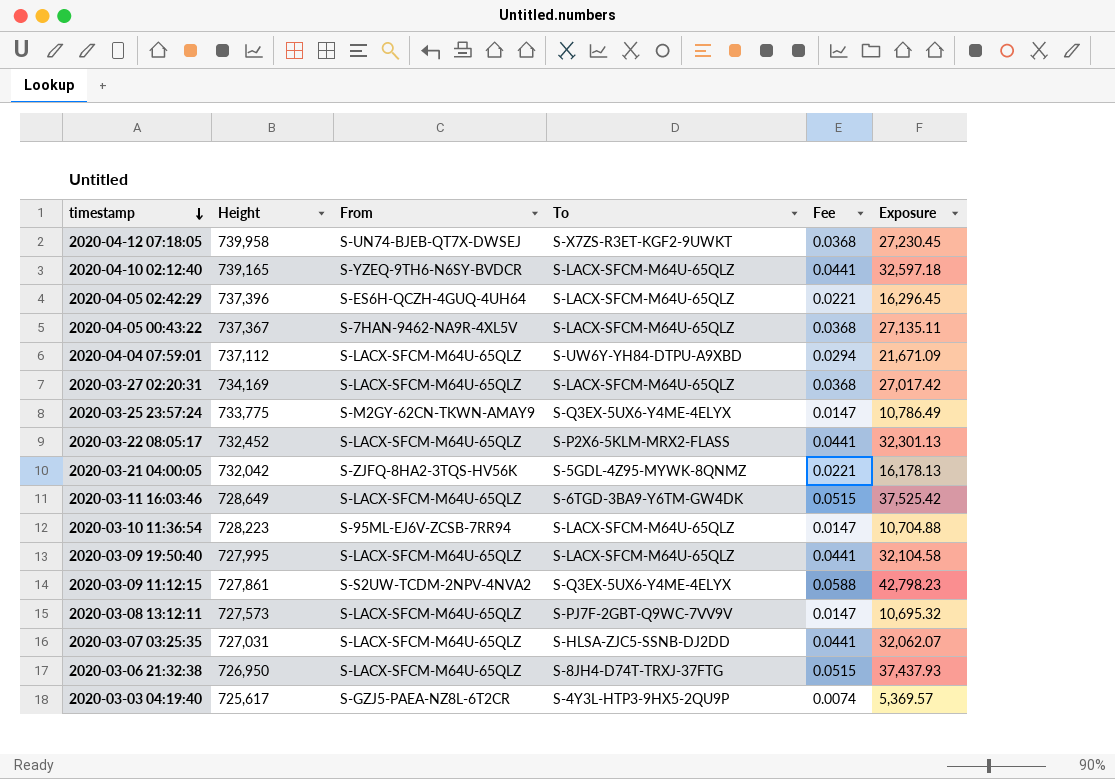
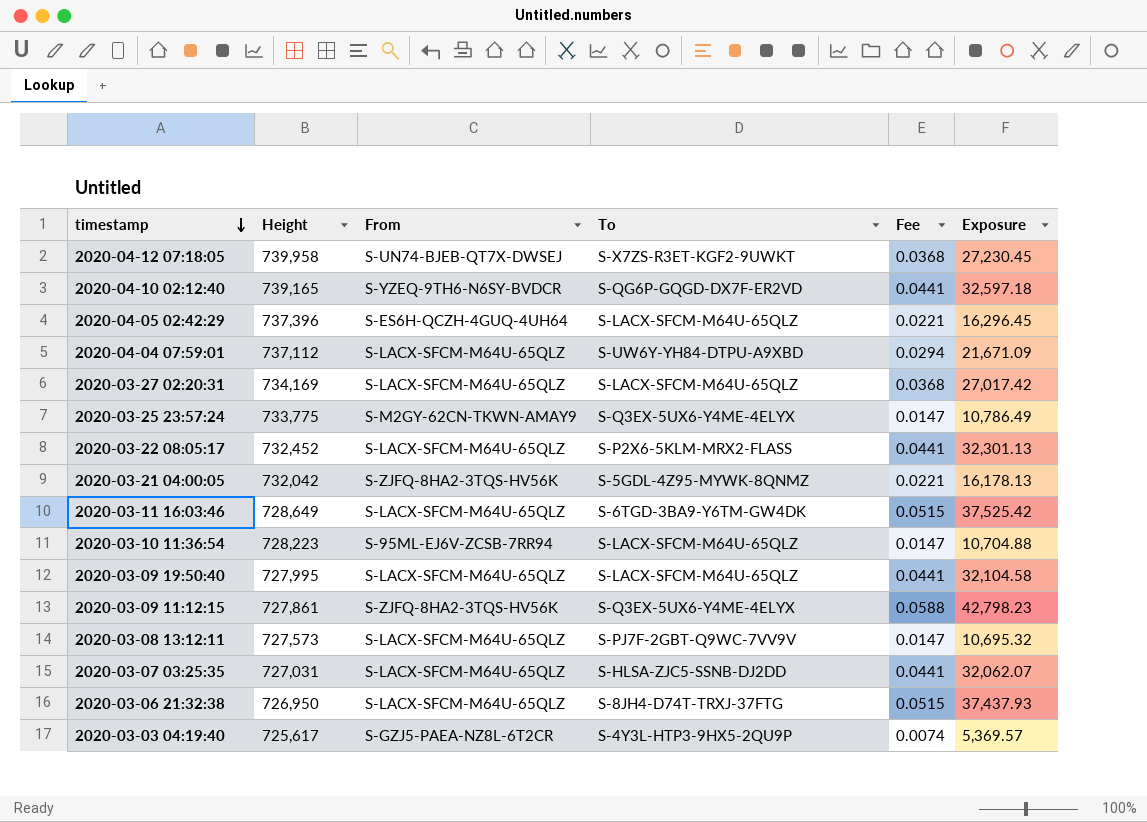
row 2020-04-05 00:43:22: 737,367 | S-7HAN-9462-NA9R-4XL5V | S-LACX-SFCM-M64U-65QLZ | 0.0368 | 27,135.11 -> none
2020-04-10 02:12:40 | To: S-LACX-SFCM-M64U-65QLZ -> S-QG6P-GQGD-DX7F-ER2VD
2020-03-09 11:12:15 | From: S-S2UW-TCDM-2NPV-4NVA2 -> S-ZJFQ-8HA2-3TQS-HV56K

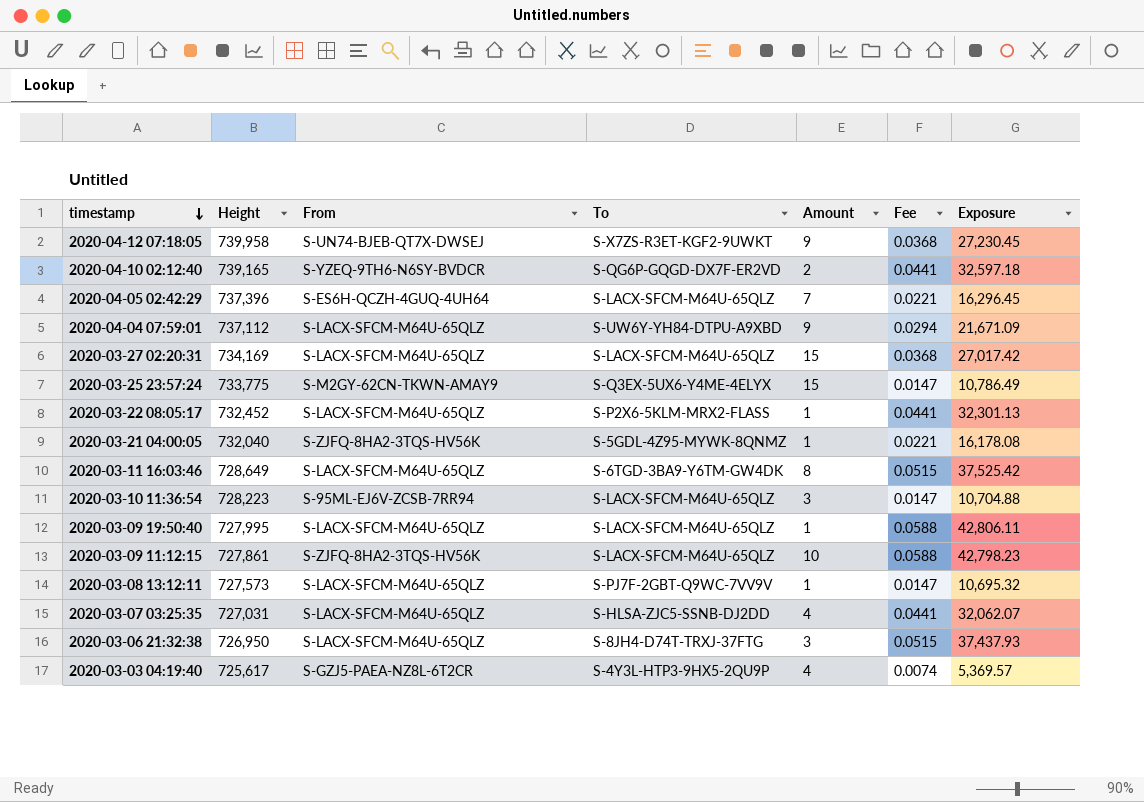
column Amount | position: none -> 5
2020-03-21 04:00:05 | Height: 732,042 -> 732,040
2020-03-21 04:00:05 | Exposure: 16,178.13 -> 16,178.08
2020-03-09 19:50:40 | Fee: 0.0441 -> 0.0588
2020-03-09 19:50:40 | Exposure: 32,104.58 -> 42,806.11
2020-03-09 11:12:15 | To: S-Q3EX-5UX6-Y4ME-4ELYX -> S-LACX-SFCM-M64U-65QLZ

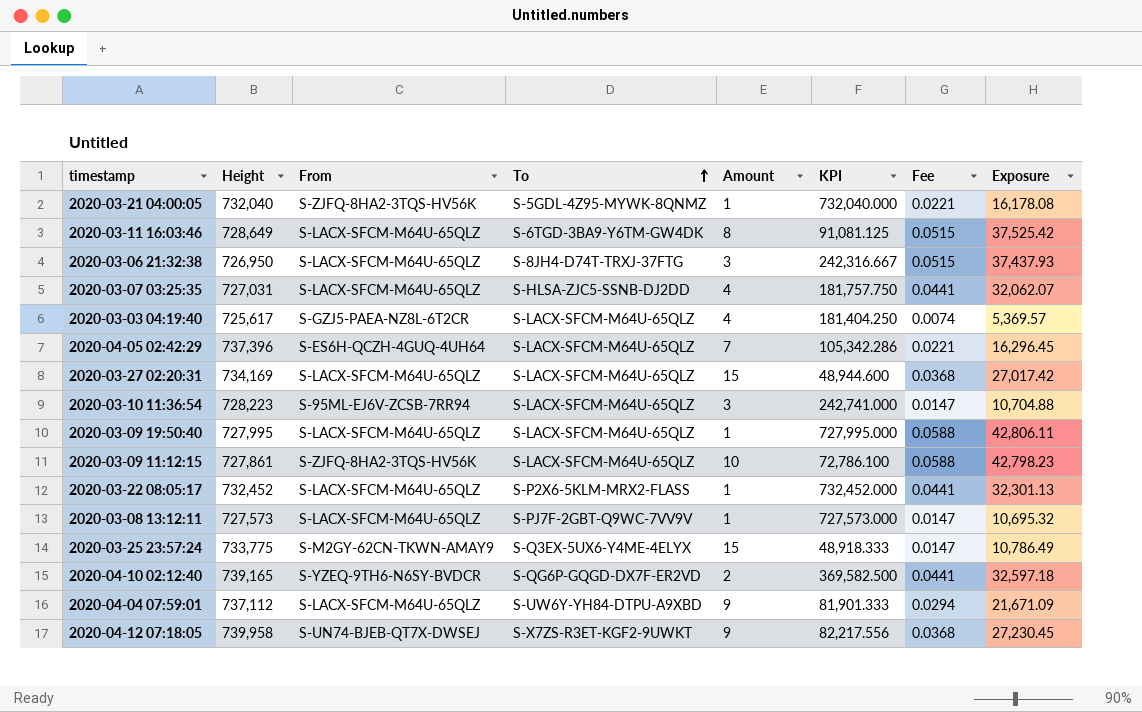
row order: timestamp descending -> To ascending
column KPI | formula: none -> [Height] / [Amount]
2020-03-03 04:19:40 | To: S-4Y3L-HTP3-9HX5-2QU9P -> S-LACX-SFCM-M64U-65QLZ

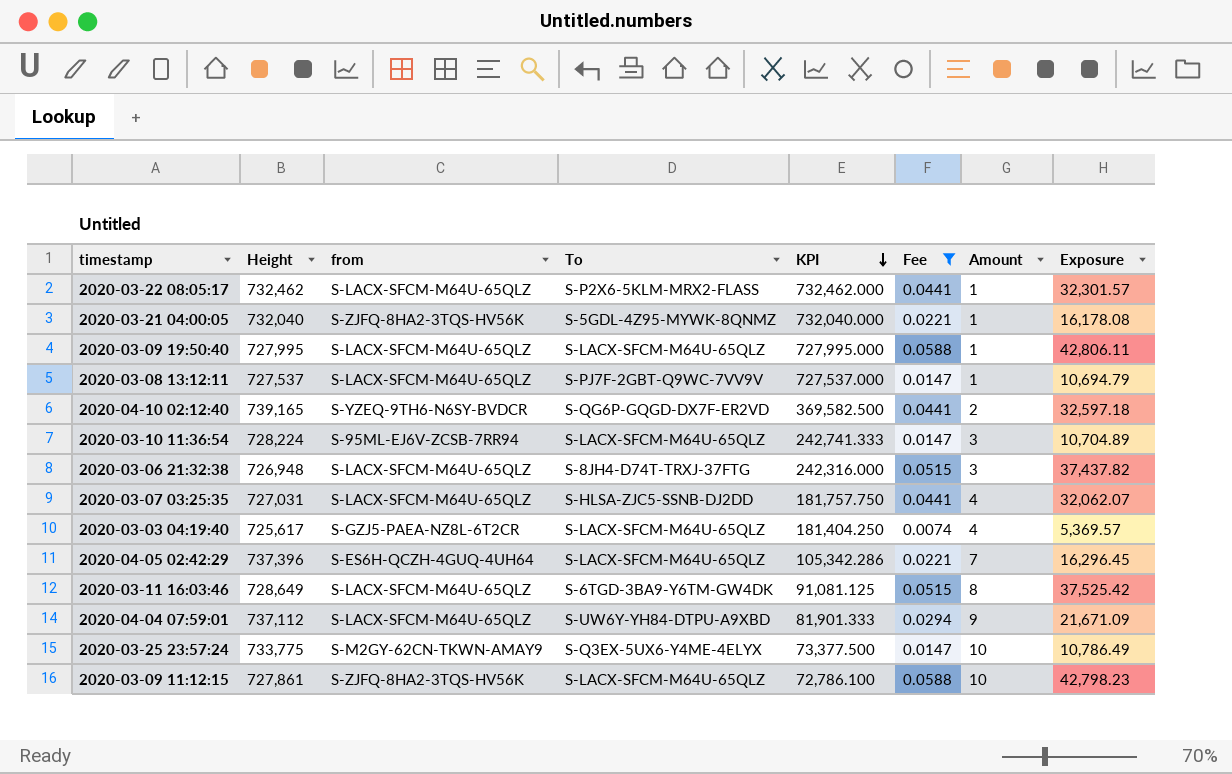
filter: none -> Fee != 0.0368
row order: To ascending -> KPI descending
column name: From -> from
column Amount | position: 5 -> 7
2020-03-22 08:05:17 | Height: 732,452 -> 732,462
2020-03-22 08:05:17 | KPI: 732,452.000 -> 732,462.000
2020-03-22 08:05:17 | Exposure: 32,301.13 -> 32,301.57
2020-03-08 13:12:11 | Height: 727,573 -> 727,537
2020-03-08 13:12:11 | KPI: 727,573.000 -> 727,537.000
2020-03-08 13:12:11 | Exposure: 10,695.32 -> 10,694.79
2020-03-10 11:36:54 | Height: 728,223 -> 728,224
2020-03-10 11:36:54 | KPI: 242,741.000 -> 242,741.333
2020-03-10 11:36:54 | Exposure: 10,704.88 -> 10,704.89
2020-03-06 21:32:38 | Height: 726,950 -> 726,948
2020-03-06 21:32:38 | KPI: 242,316.667 -> 242,316.000
2020-03-06 21:32:38 | Exposure: 37,437.93 -> 37,437.82
2020-03-25 23:57:24 | KPI: 48,918.333 -> 73,377.500
2020-03-25 23:57:24 | Amount: 15 -> 10

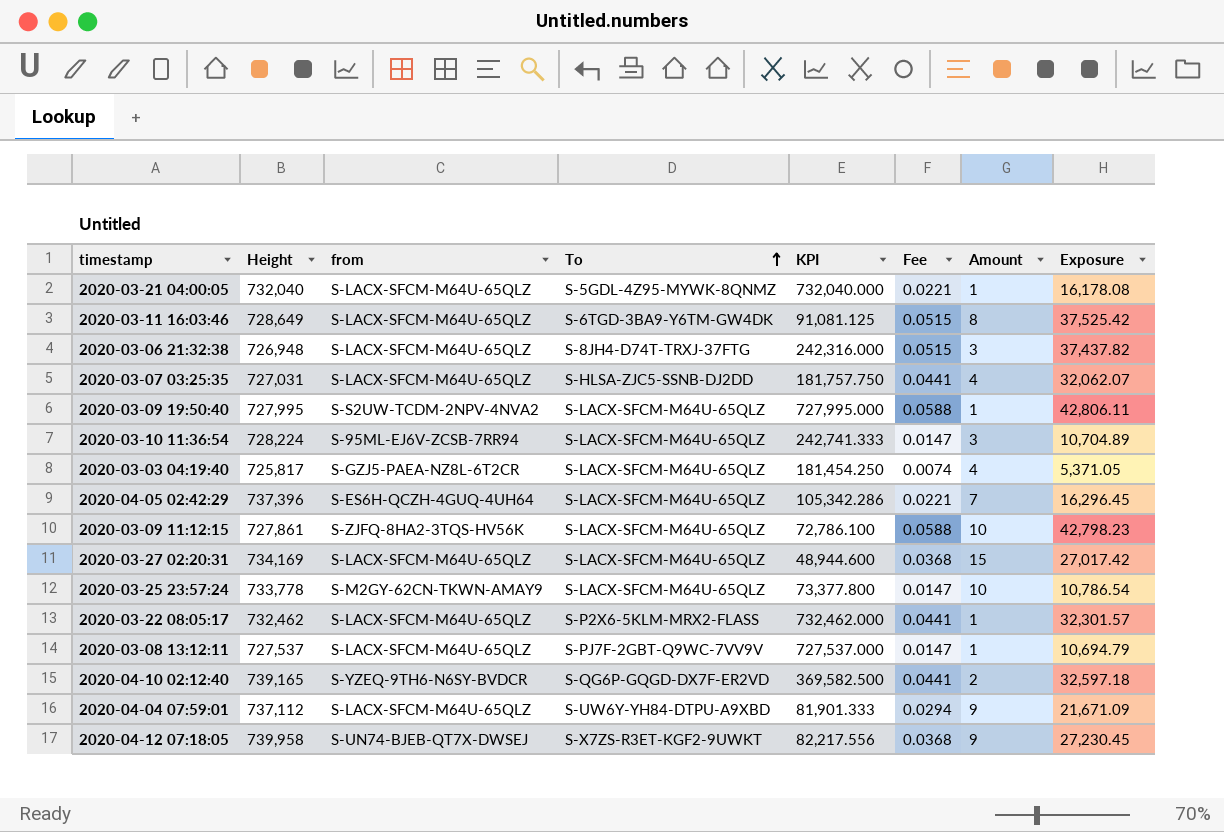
filter: Fee != 0.0368 -> none
row order: KPI descending -> To ascending
2020-03-21 04:00:05 | from: S-ZJFQ-8HA2-3TQS-HV56K -> S-LACX-SFCM-M64U-65QLZ
2020-03-09 19:50:40 | from: S-LACX-SFCM-M64U-65QLZ -> S-S2UW-TCDM-2NPV-4NVA2
2020-03-03 04:19:40 | Height: 725,617 -> 725,817
2020-03-03 04:19:40 | KPI: 181,404.250 -> 181,454.250
2020-03-03 04:19:40 | Exposure: 5,369.57 -> 5,371.05
2020-03-25 23:57:24 | Height: 733,775 -> 733,778
2020-03-25 23:57:24 | To: S-Q3EX-5UX6-Y4ME-4ELYX -> S-LACX-SFCM-M64U-65QLZ
2020-03-25 23:57:24 | KPI: 73,377.500 -> 73,377.800
2020-03-25 23:57:24 | Exposure: 10,786.49 -> 10,786.54

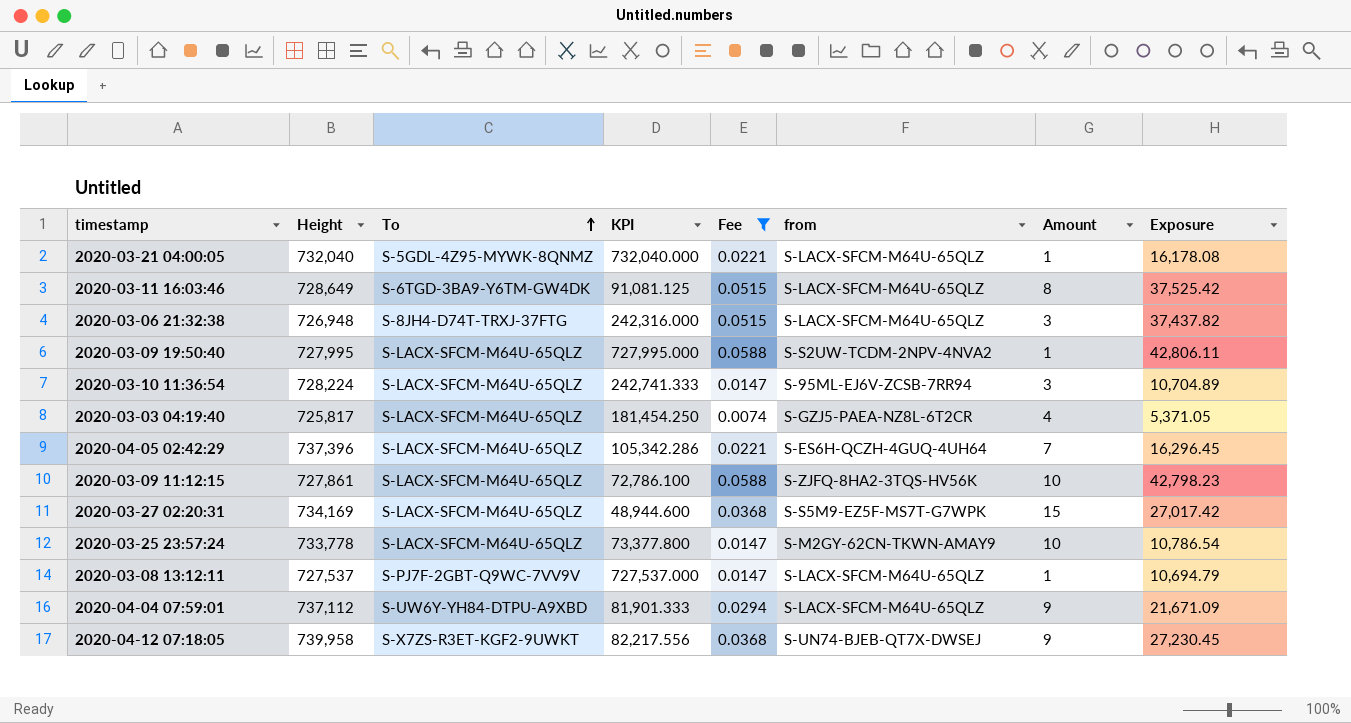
filter: none -> Fee != 0.0441
column from | position: 3 -> 6
2020-03-27 02:20:31 | from: S-LACX-SFCM-M64U-65QLZ -> S-S5M9-EZ5F-MS7T-G7WPK

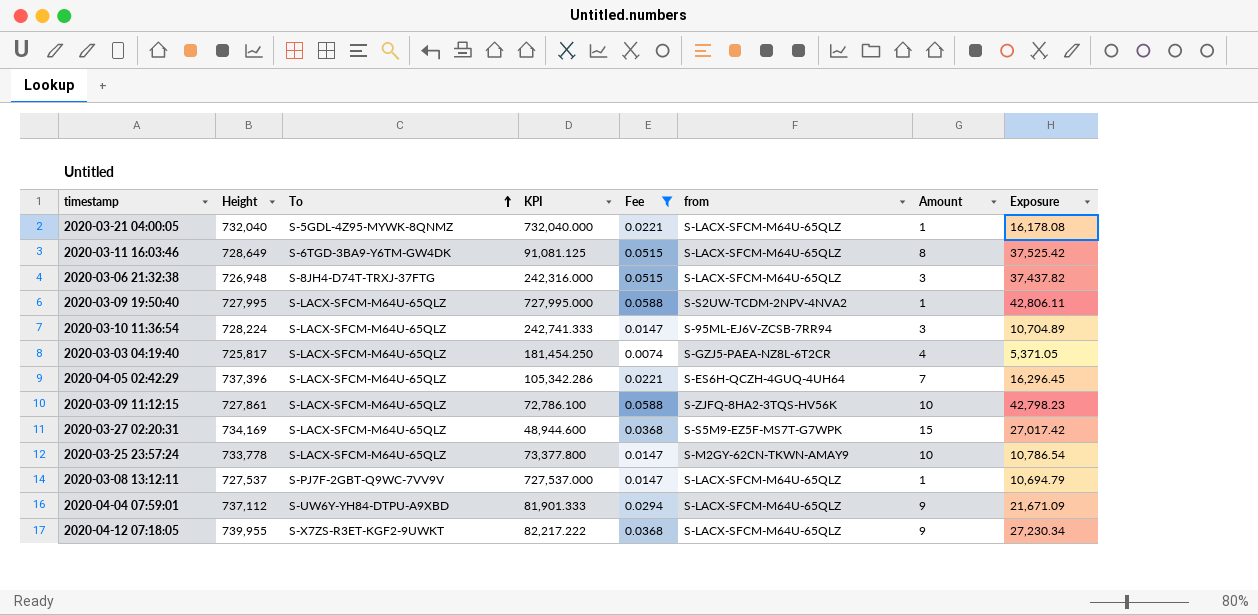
2020-04-12 07:18:05 | Height: 739,958 -> 739,955
2020-04-12 07:18:05 | KPI: 82,217.556 -> 82,217.222
2020-04-12 07:18:05 | from: S-UN74-BJEB-QT7X-DWSEJ -> S-LACX-SFCM-M64U-65QLZ
2020-04-12 07:18:05 | Exposure: 27,230.45 -> 27,230.34

